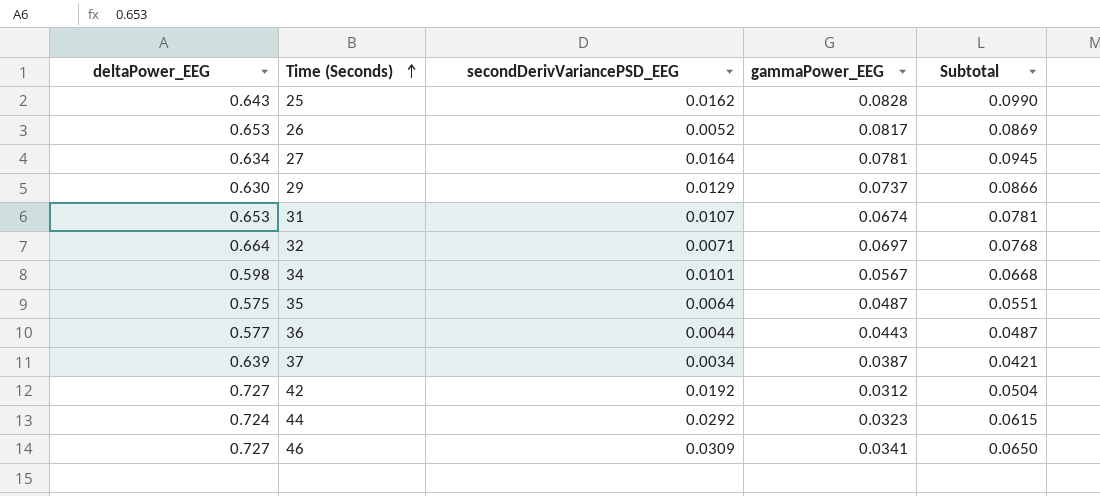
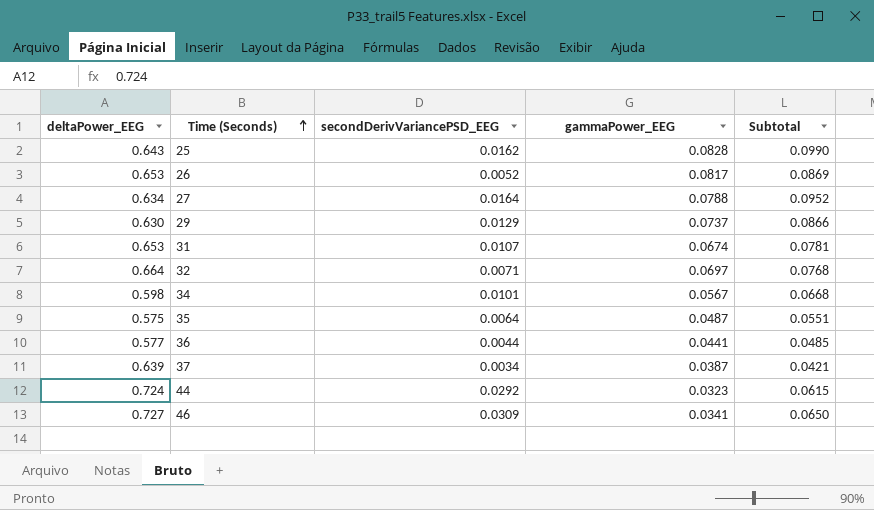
row 42: 0.727 | 0.0192 | 0.0312 | 0.0504 -> none
27 | gammaPower_EEG: 0.0781 -> 0.0788
27 | Subtotal: 0.0945 -> 0.0952
36 | gammaPower_EEG: 0.0443 -> 0.0441
36 | Subtotal: 0.0487 -> 0.0485

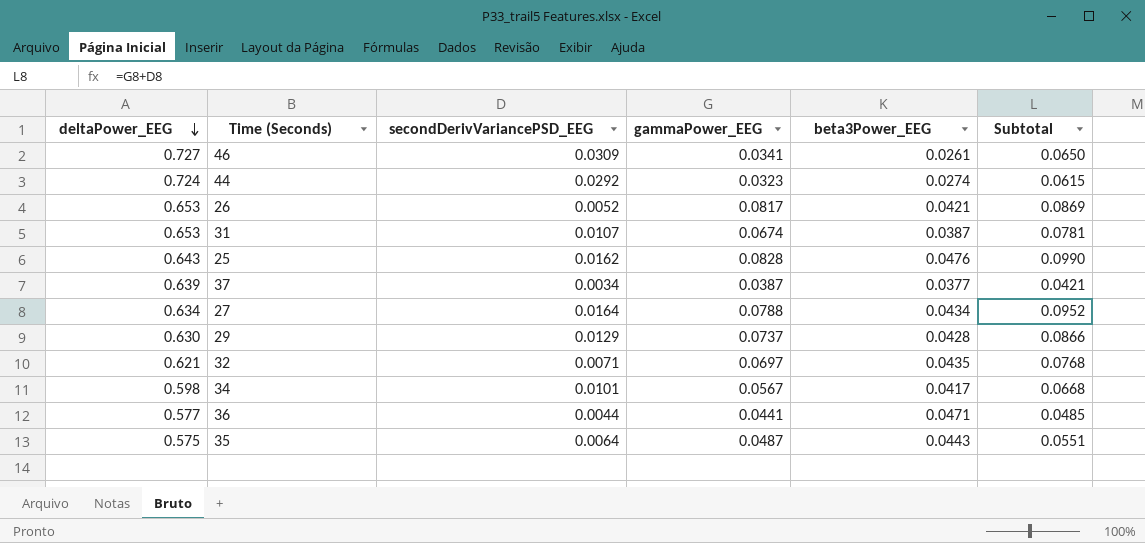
row order: Time (Seconds) ascending -> deltaPower_EEG descending
column beta3Power_EEG | position: none -> 5
32 | deltaPower_EEG: 0.664 -> 0.621

